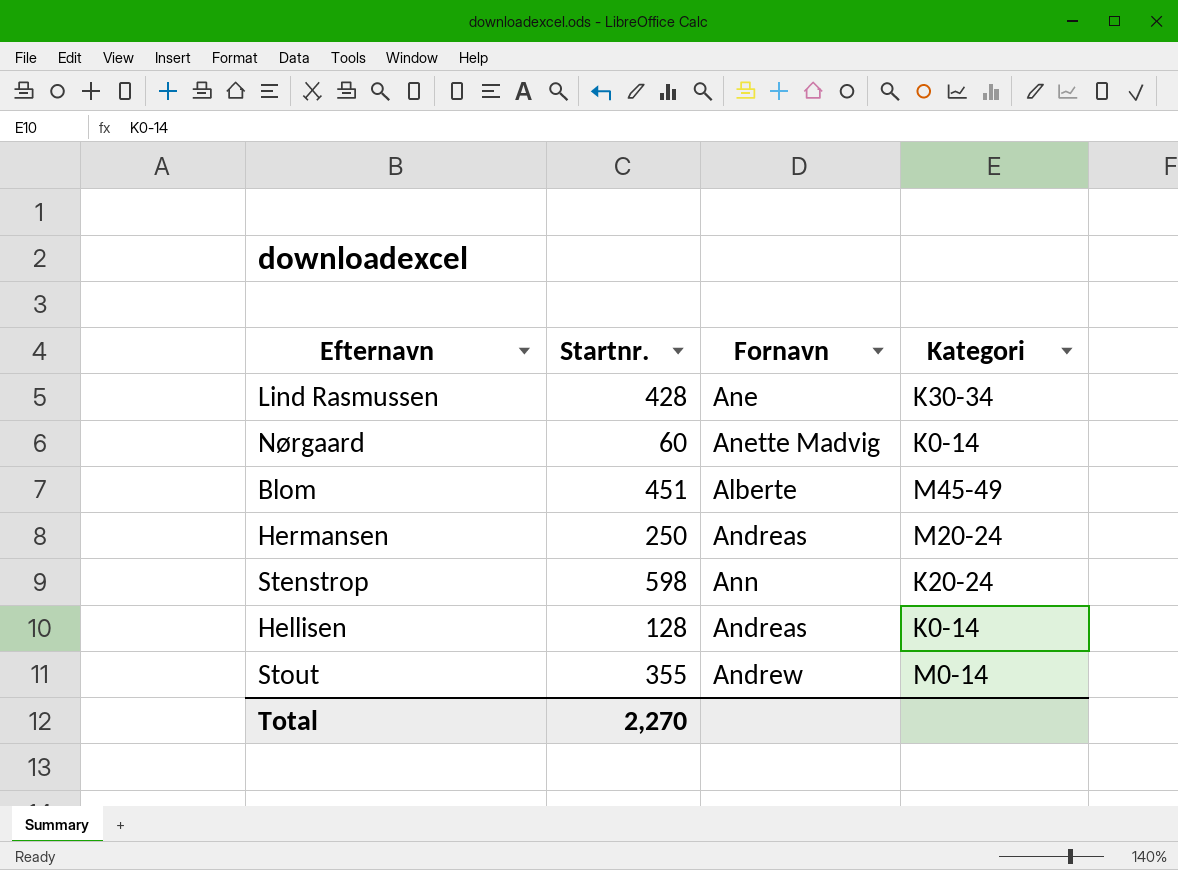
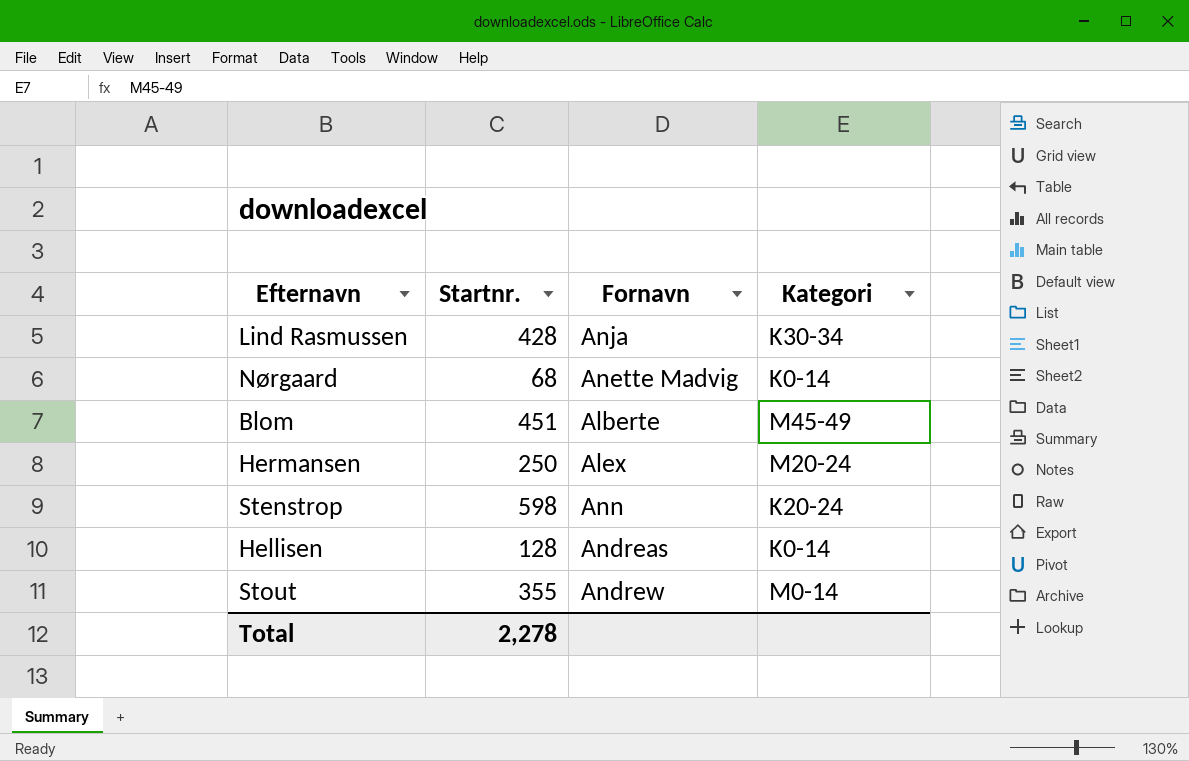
Lind Rasmussen | Fornavn: Ane -> Anja
Nørgaard | Startnr.: 60 -> 68
Hermansen | Fornavn: Andreas -> Alex
Total | Startnr.: 2,270 -> 2,278

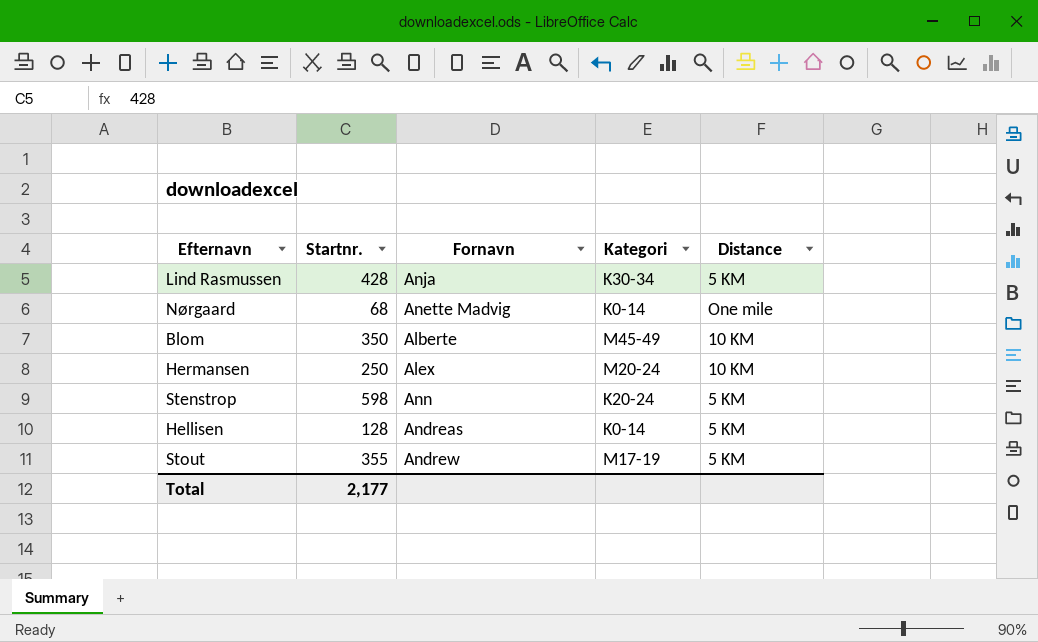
column Distance | position: none -> 5
Blom | Startnr.: 451 -> 350
Stout | Kategori: M0-14 -> M17-19
Total | Startnr.: 2,278 -> 2,177

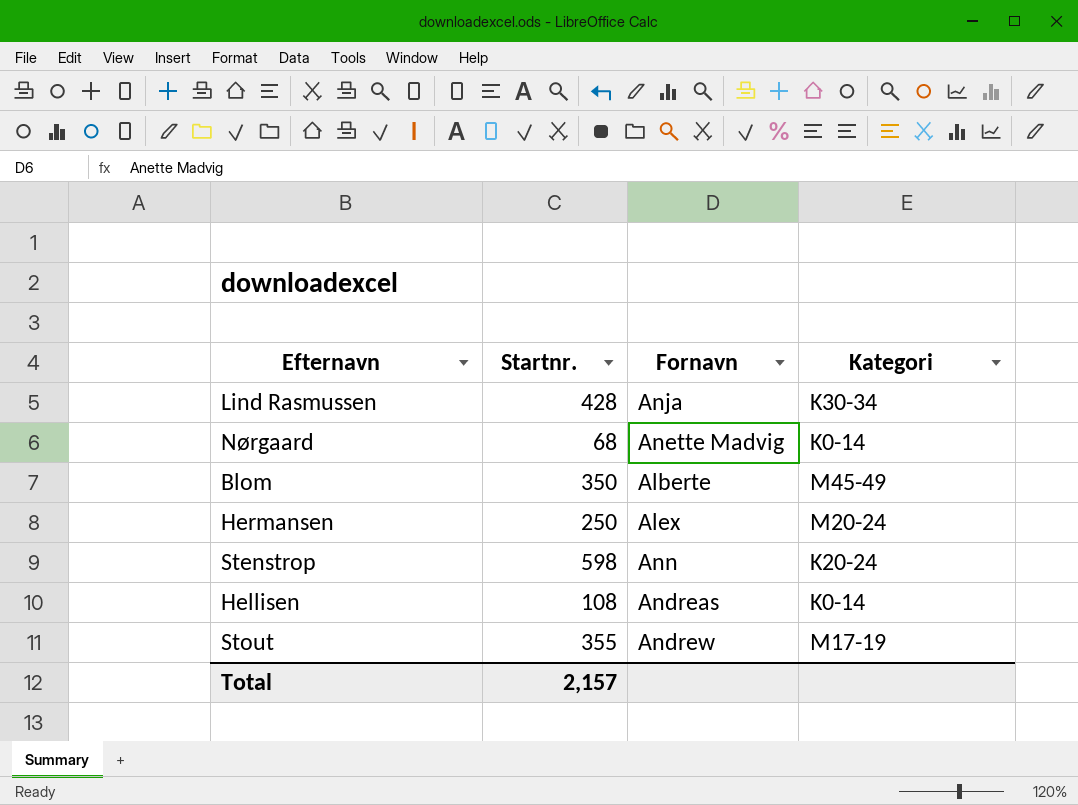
column Distance | position: 5 -> none
Hellisen | Startnr.: 128 -> 108
Total | Startnr.: 2,177 -> 2,157

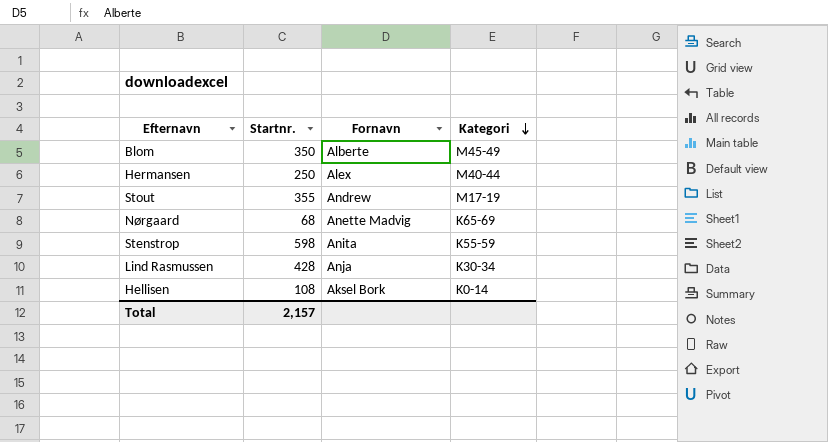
row order: none -> Kategori descending
Hermansen | Kategori: M20-24 -> M40-44
Nørgaard | Kategori: K0-14 -> K65-69
Stenstrop | Fornavn: Ann -> Anita
Stenstrop | Kategori: K20-24 -> K55-59
Hellisen | Fornavn: Andreas -> Aksel Bork

